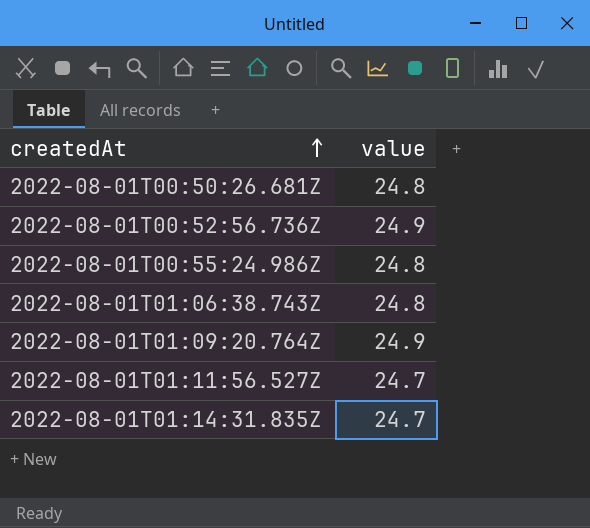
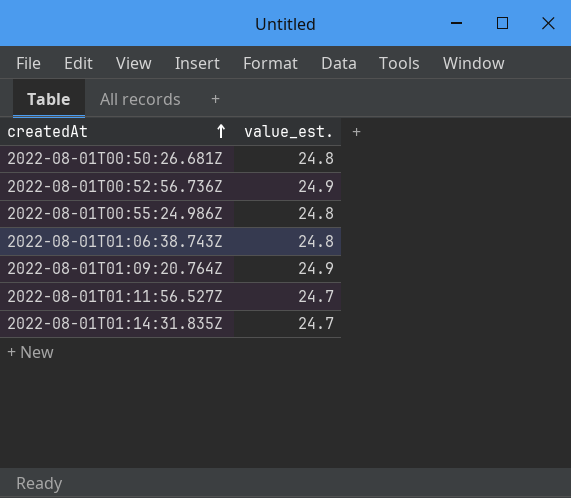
column name: value -> value_est.

